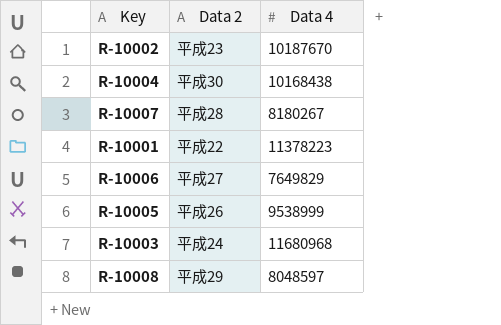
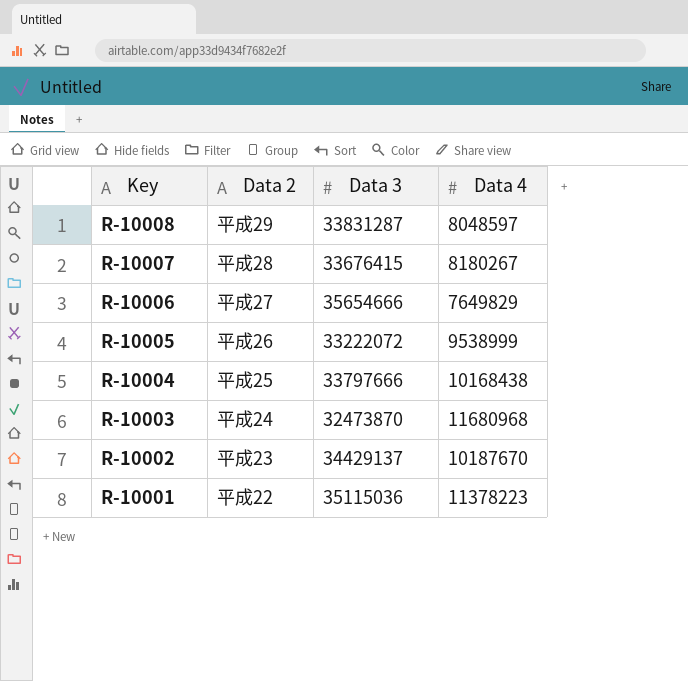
row order: none -> Key descending
column Data 3 | position: none -> 3
R-10004 | Data 2: 平成30 -> 平成25

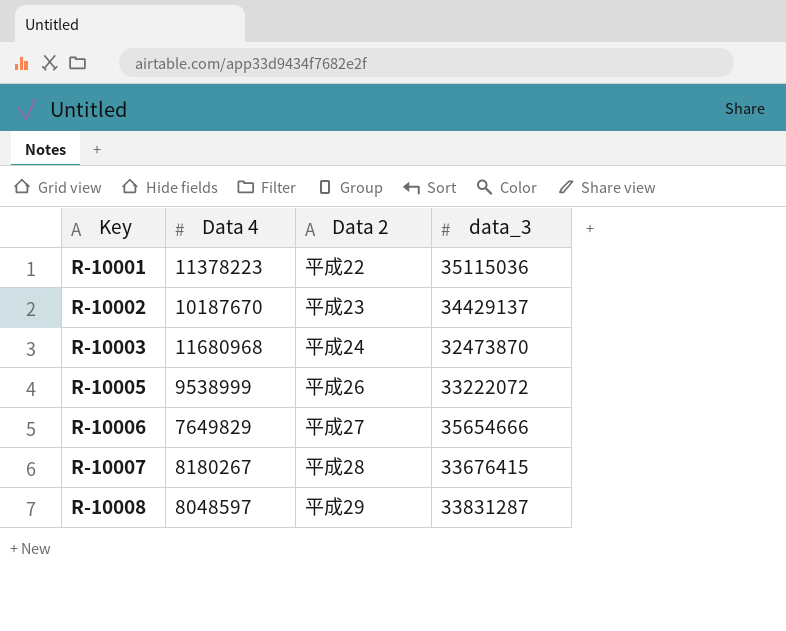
row order: Key descending -> Key ascending
column Data 4 | position: 4 -> 2
column name: Data 3 -> data_3
row R-10004: 平成25 | 33797666 | 10168438 -> none

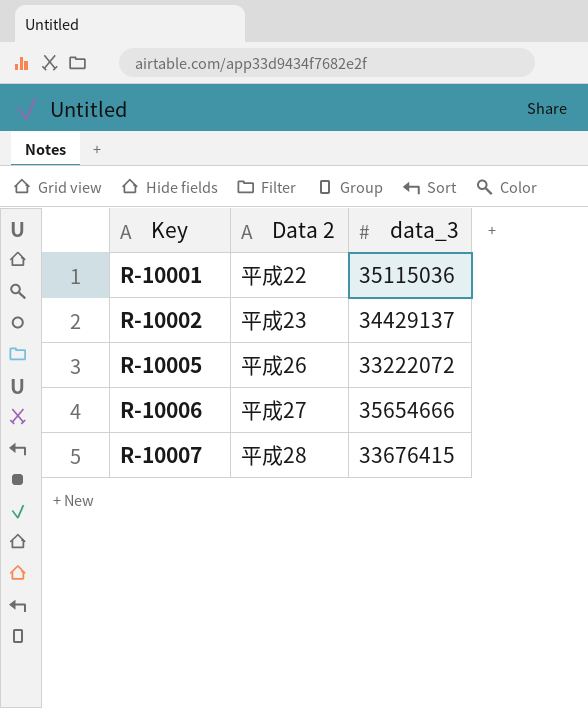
column Data 4 | position: 2 -> none
row R-10003: 11680968 | 平成24 | 32473870 -> none
row R-10008: 8048597 | 平成29 | 33831287 -> none

